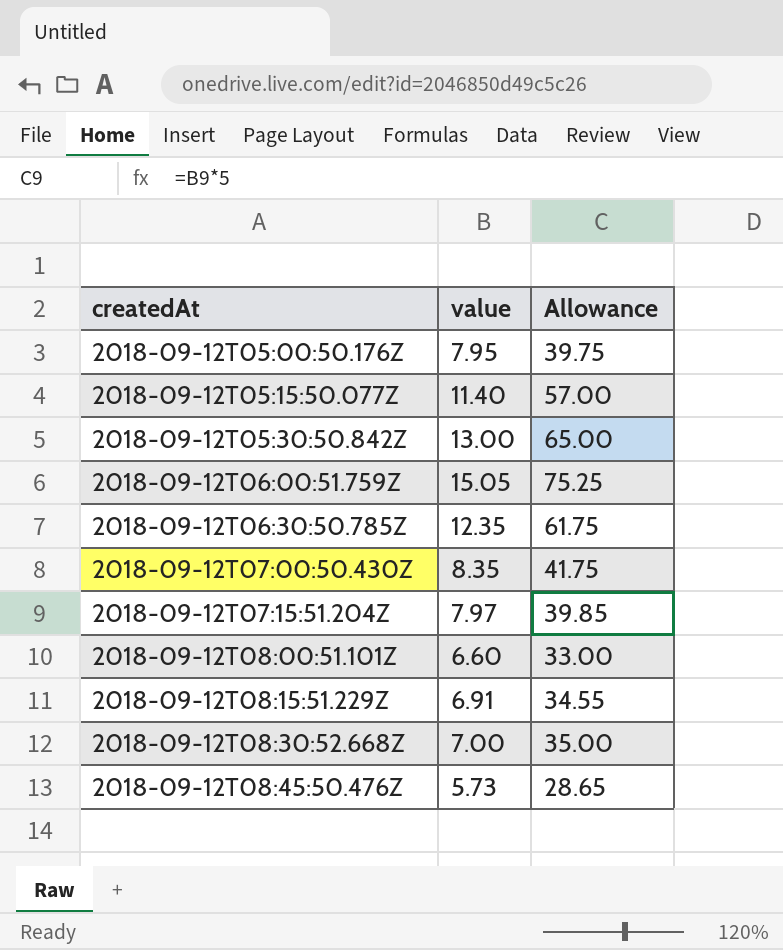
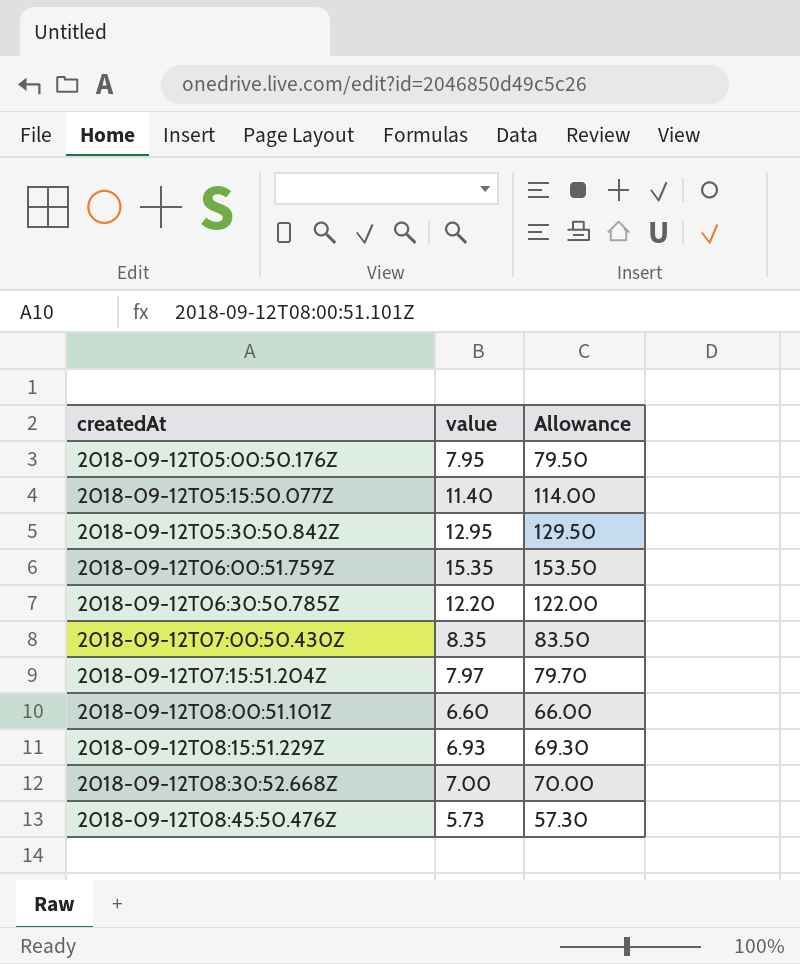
column Allowance | formula: [value] * 5 -> [value] * 10
2018-09-12T05:30:50.842Z | value: 13.00 -> 12.95
2018-09-12T06:00:51.759Z | value: 15.05 -> 15.35
2018-09-12T06:30:50.785Z | value: 12.35 -> 12.20
2018-09-12T08:15:51.229Z | value: 6.91 -> 6.93

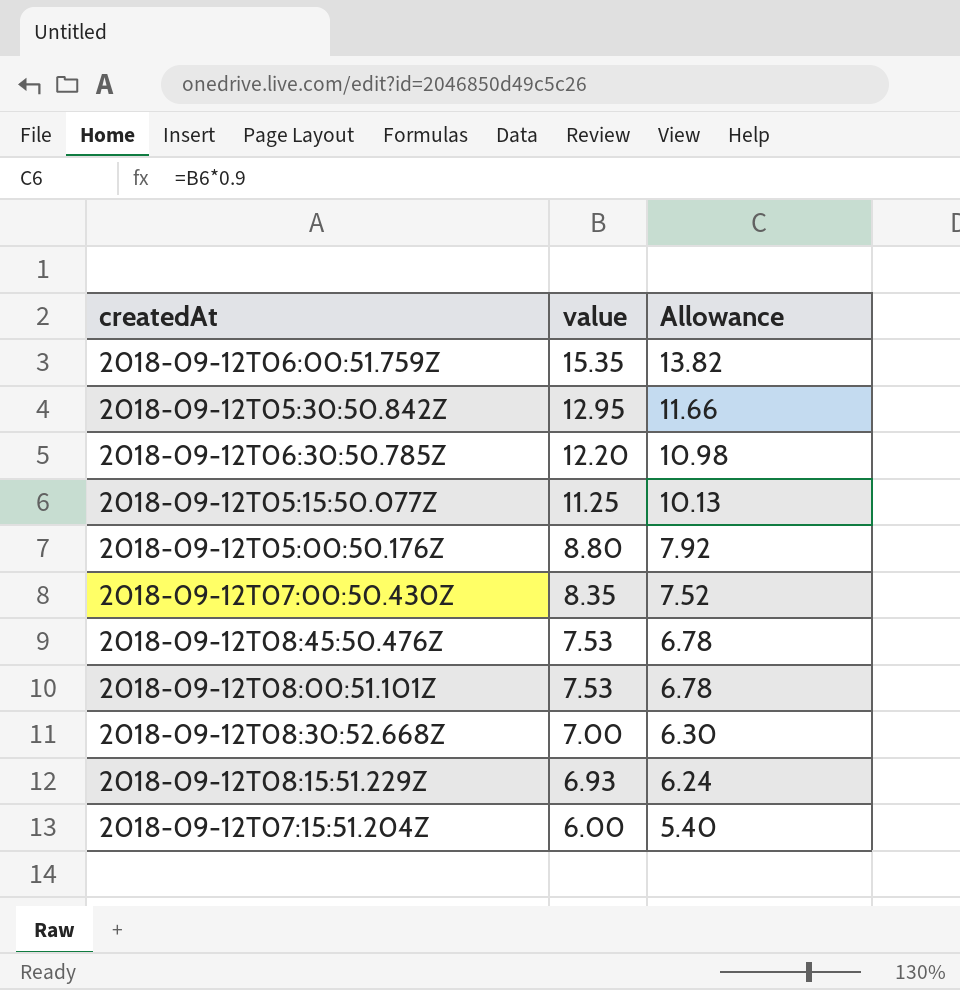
row order: createdAt ascending -> value descending
column Allowance | formula: [value] * 10 -> [value] * 0.9
2018-09-12T05:15:50.077Z | value: 11.40 -> 11.25
2018-09-12T05:00:50.176Z | value: 7.95 -> 8.80
2018-09-12T08:45:50.476Z | value: 5.73 -> 7.53
2018-09-12T08:00:51.101Z | value: 6.60 -> 7.53
2018-09-12T07:15:51.204Z | value: 7.97 -> 6.00

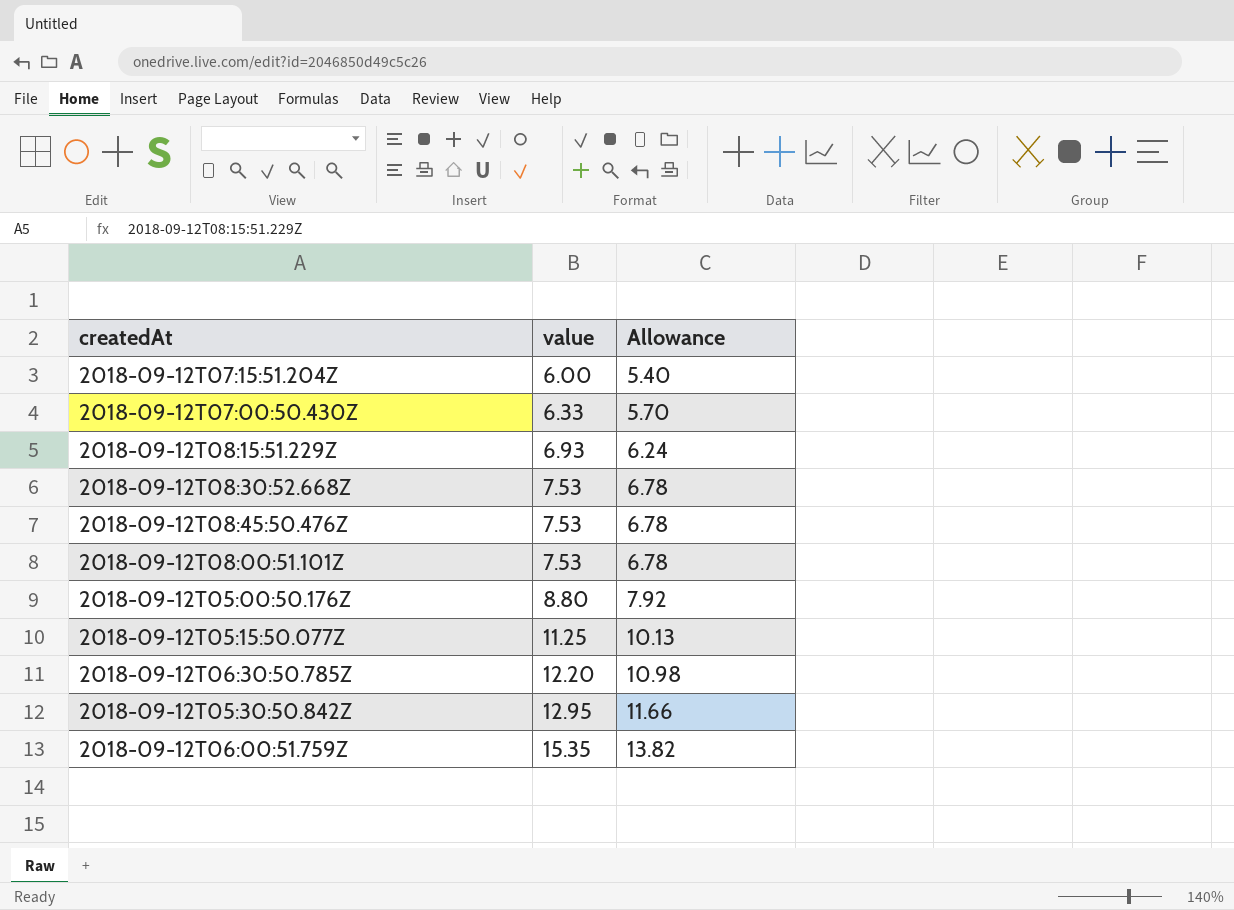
row order: value descending -> value ascending
2018-09-12T07:00:50.430Z | value: 8.35 -> 6.33
2018-09-12T07:00:50.430Z | Allowance: 7.52 -> 5.70
2018-09-12T08:30:52.668Z | value: 7.00 -> 7.53
2018-09-12T08:30:52.668Z | Allowance: 6.30 -> 6.78

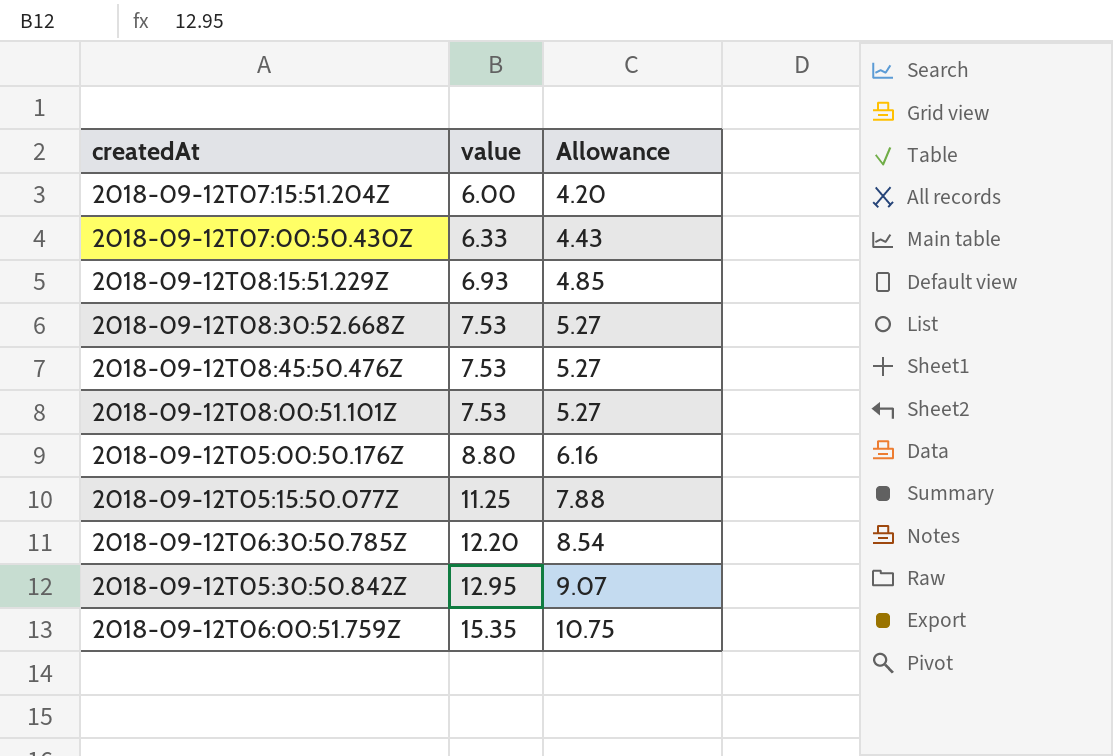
column Allowance | formula: [value] * 0.9 -> [value] * 0.7

